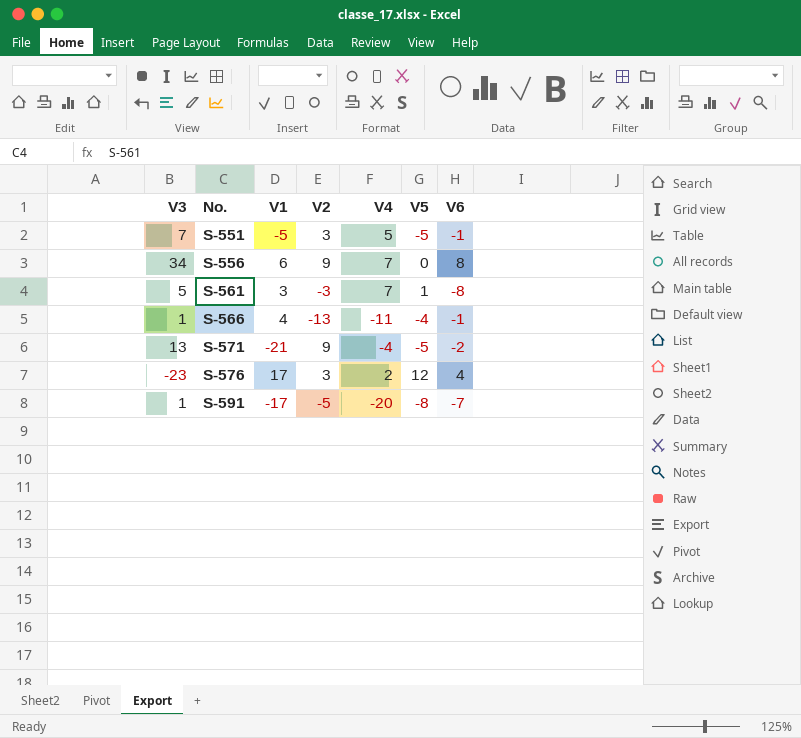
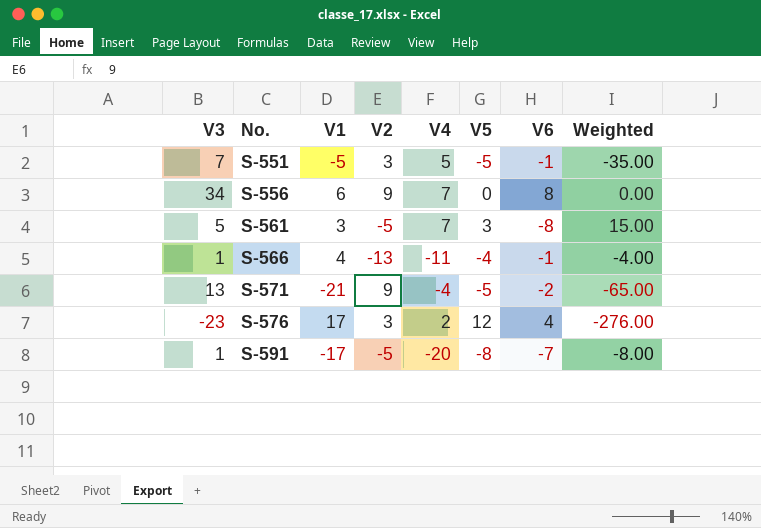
column Weighted | formula: none -> [V3] * [V5]
S-561 | V2: -3 -> -5
S-561 | V5: 1 -> 3

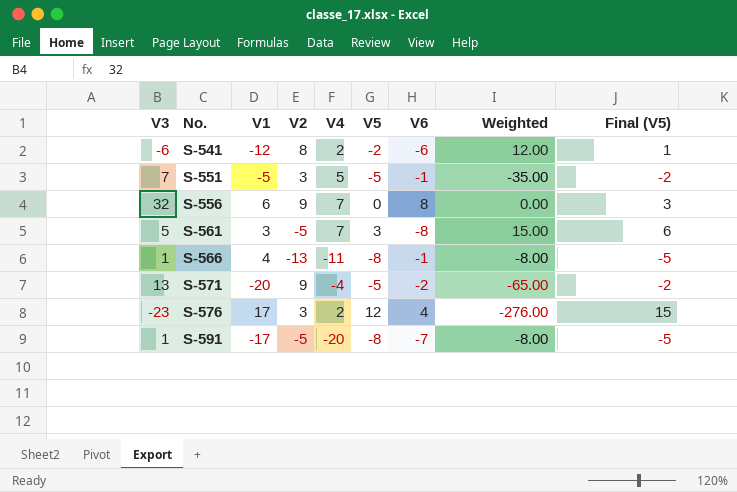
column Final (V5) | formula: none -> [V5] + 3
row S-541: none -> -6 | -12 | 8 | 2 | -2 | -6 | 12.00 | 1
S-556 | V3: 34 -> 32
S-566 | V5: -4 -> -8
S-566 | Weighted: -4.00 -> -8.00
S-571 | V1: -21 -> -20

